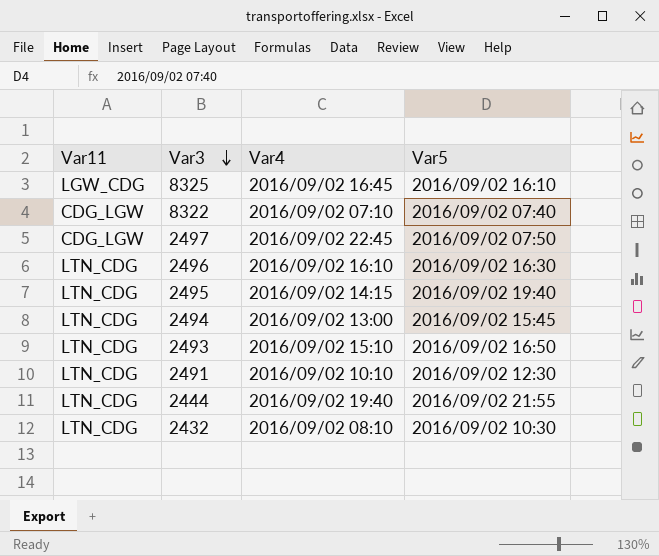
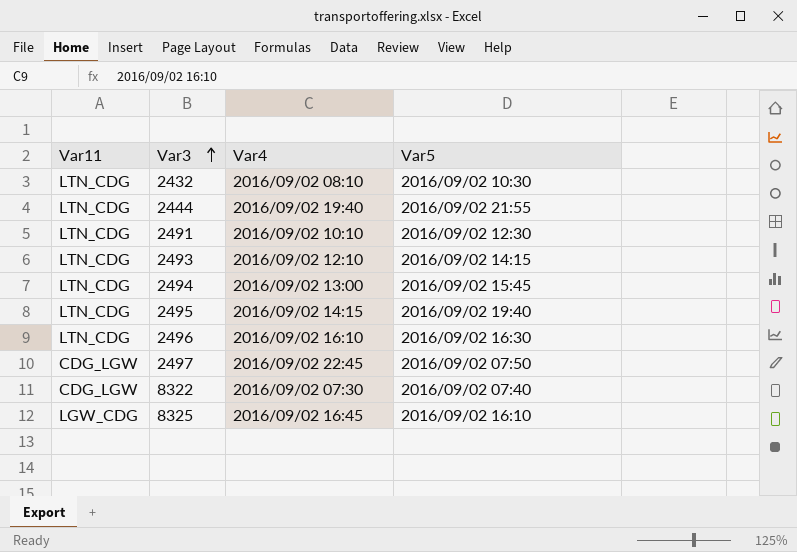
row order: Var3 descending -> Var3 ascending
2493 | Var4: 2016/09/02 15:10 -> 2016/09/02 12:10
2493 | Var5: 2016/09/02 16:50 -> 2016/09/02 14:15
8322 | Var4: 2016/09/02 07:10 -> 2016/09/02 07:30

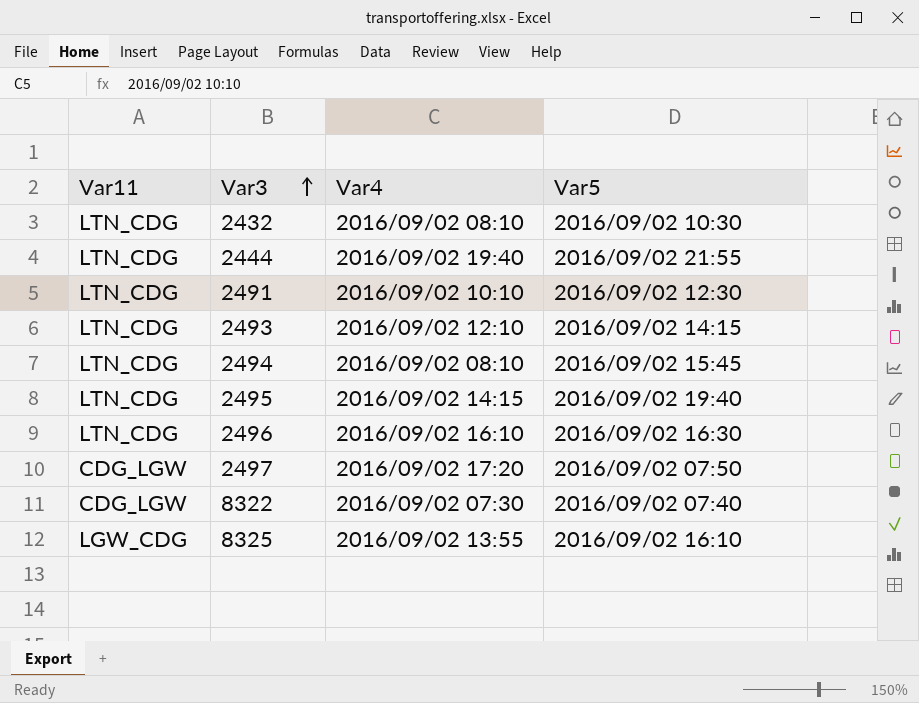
2494 | Var4: 2016/09/02 13:00 -> 2016/09/02 08:10
2497 | Var4: 2016/09/02 22:45 -> 2016/09/02 17:20
8325 | Var4: 2016/09/02 16:45 -> 2016/09/02 13:55

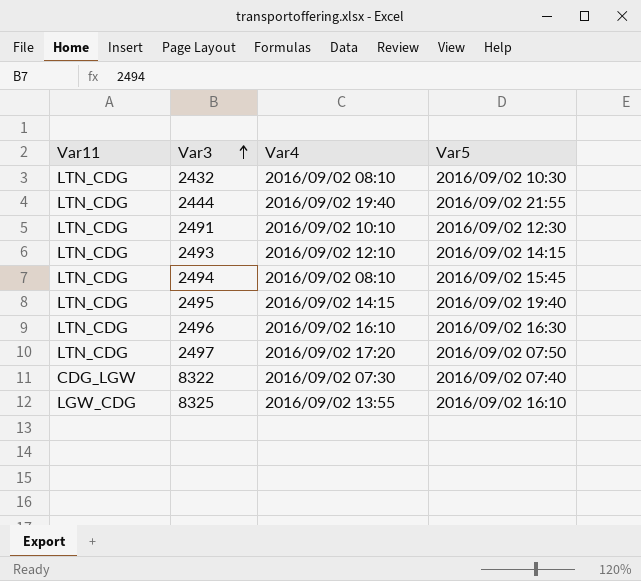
2497 | Var11: CDG_LGW -> LTN_CDG

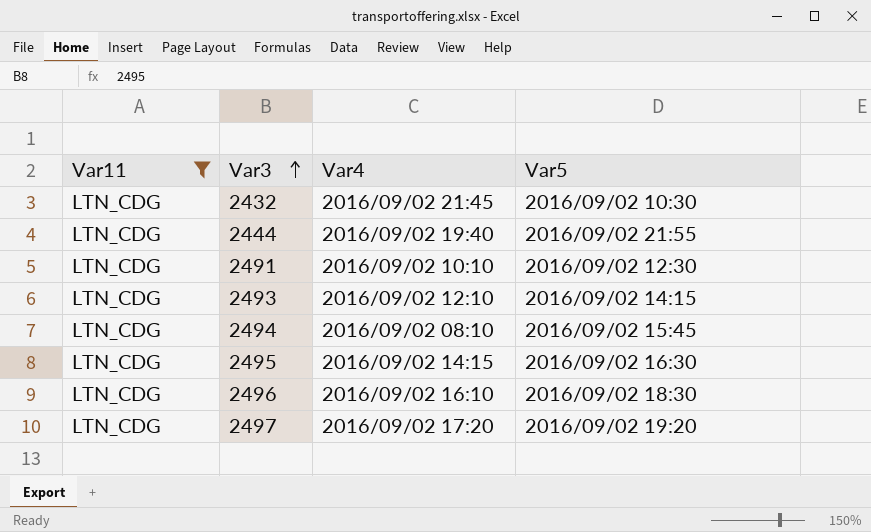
filter: none -> Var11 = LTN_CDG
2432 | Var4: 2016/09/02 08:10 -> 2016/09/02 21:45
2495 | Var5: 2016/09/02 19:40 -> 2016/09/02 16:30
2496 | Var5: 2016/09/02 16:30 -> 2016/09/02 18:30
2497 | Var5: 2016/09/02 07:50 -> 2016/09/02 19:20

